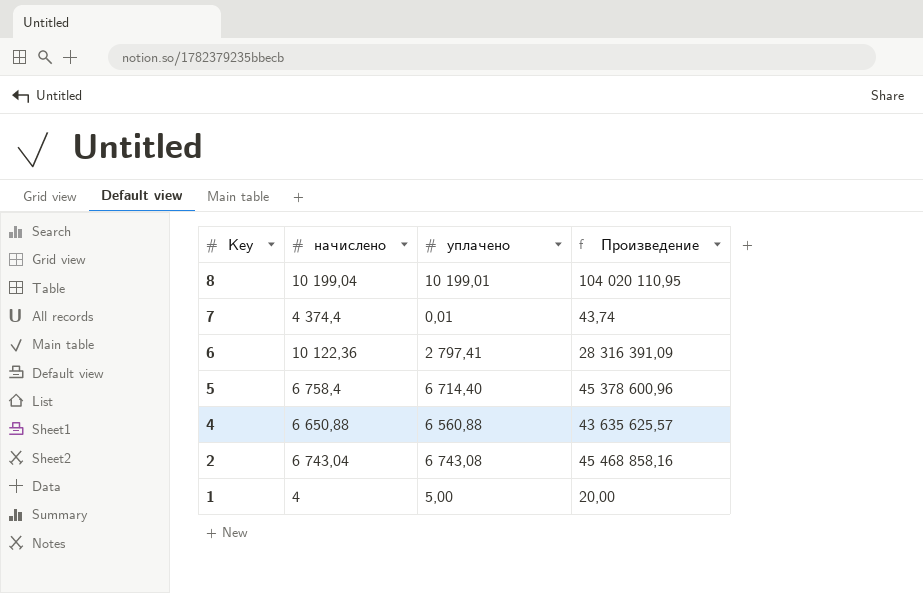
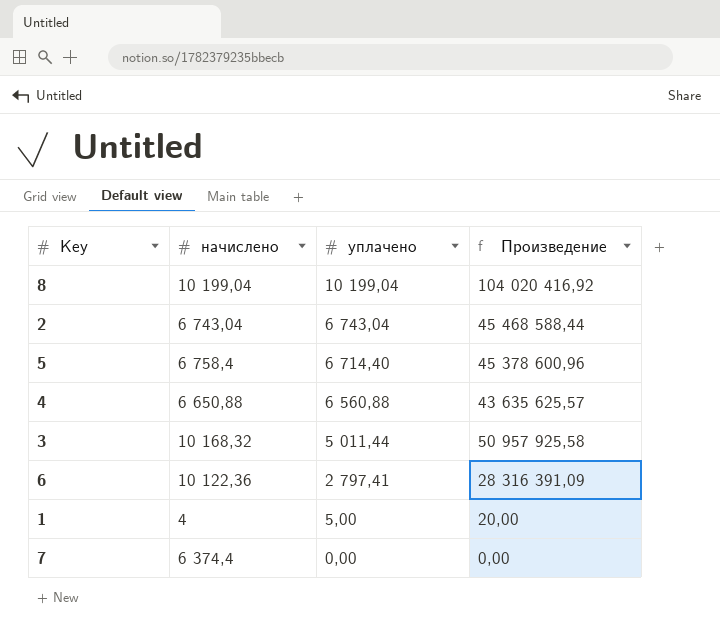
row order: Key descending -> уплачено descending
8 | уплачено: 10 199,01 -> 10 199,04
8 | Произведение: 104 020 110,95 -> 104 020 416,92
2 | уплачено: 6 743,08 -> 6 743,04
2 | Произведение: 45 468 858,16 -> 45 468 588,44
row 3: none -> 10 168,32 | 5 011,44 | 50 957 925,58
7 | начислено: 4 374,4 -> 6 374,4
7 | уплачено: 0,01 -> 0,00
7 | Произведение: 43,74 -> 0,00

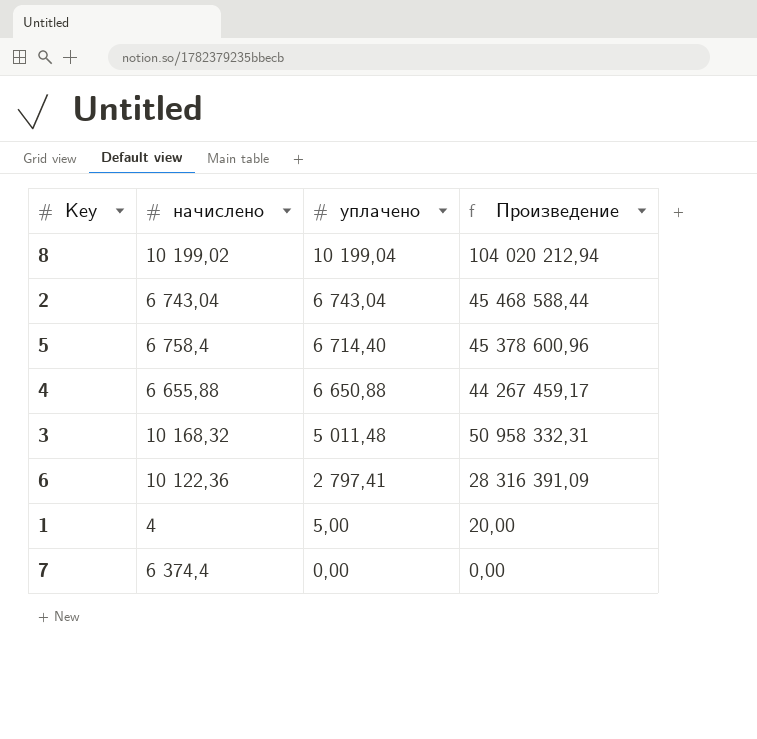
8 | начислено: 10 199,04 -> 10 199,02
8 | Произведение: 104 020 416,92 -> 104 020 212,94
4 | начислено: 6 650,88 -> 6 655,88
4 | уплачено: 6 560,88 -> 6 650,88
4 | Произведение: 43 635 625,57 -> 44 267 459,17
3 | уплачено: 5 011,44 -> 5 011,48
3 | Произведение: 50 957 925,58 -> 50 958 332,31

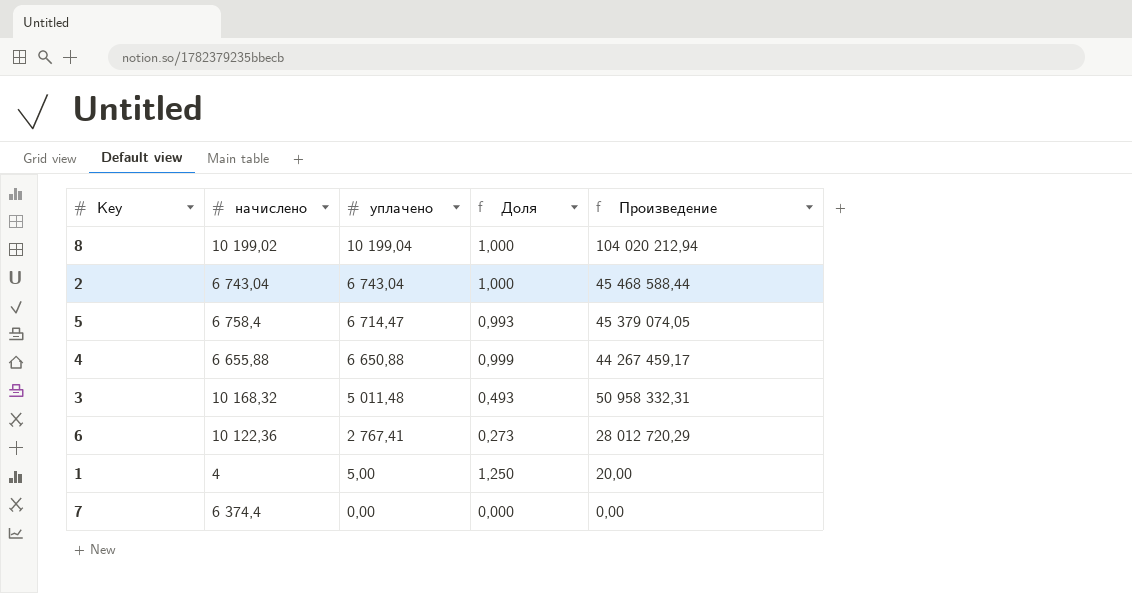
column Доля | formula: none -> [уплачено] / [начислено]
5 | уплачено: 6 714,40 -> 6 714,47
5 | Произведение: 45 378 600,96 -> 45 379 074,05
6 | уплачено: 2 797,41 -> 2 767,41
6 | Произведение: 28 316 391,09 -> 28 012 720,29

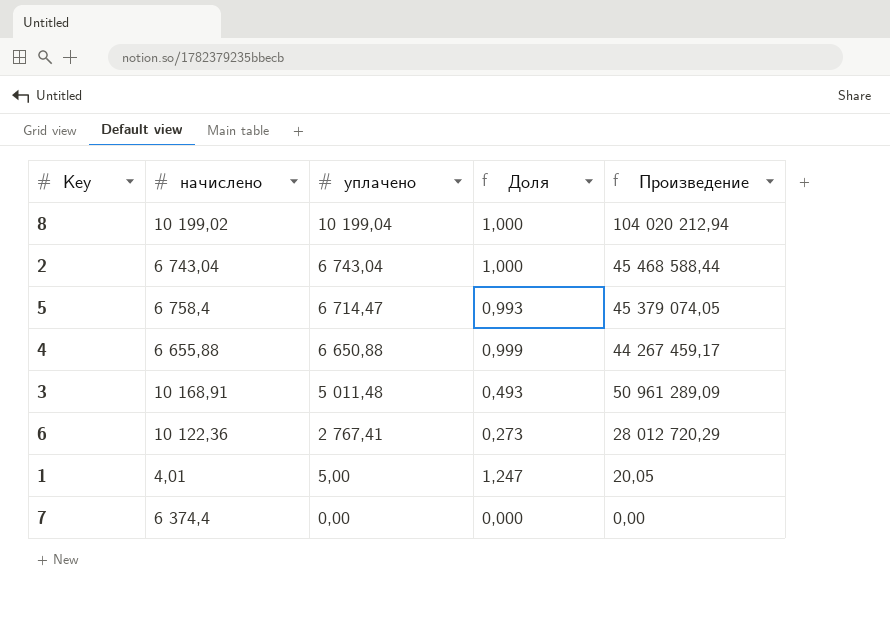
3 | начислено: 10 168,32 -> 10 168,91
3 | Произведение: 50 958 332,31 -> 50 961 289,09
1 | начислено: 4 -> 4,01
1 | Доля: 1,250 -> 1,247
1 | Произведение: 20,00 -> 20,05

